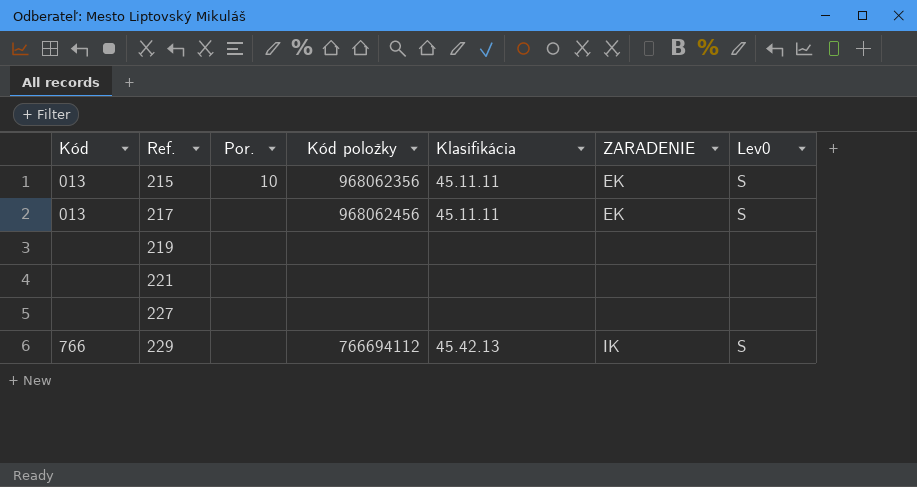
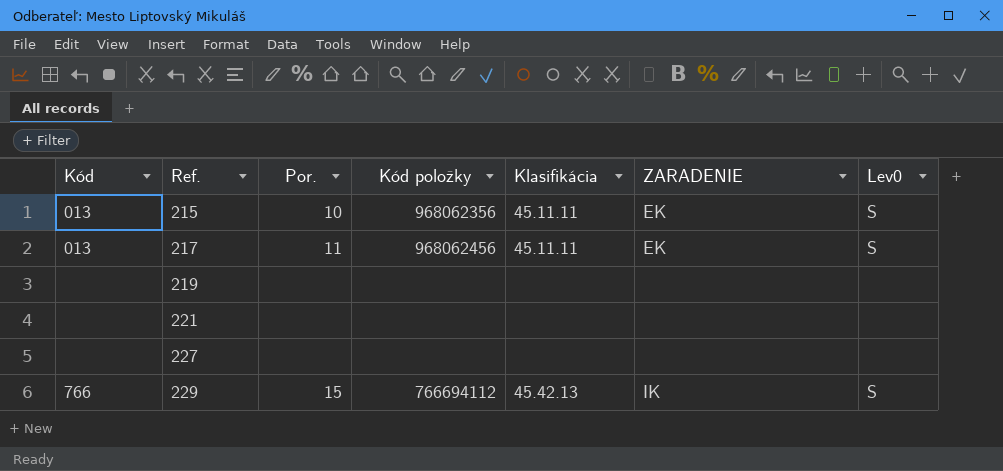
217 | Por.: none -> 11
229 | Por.: none -> 15

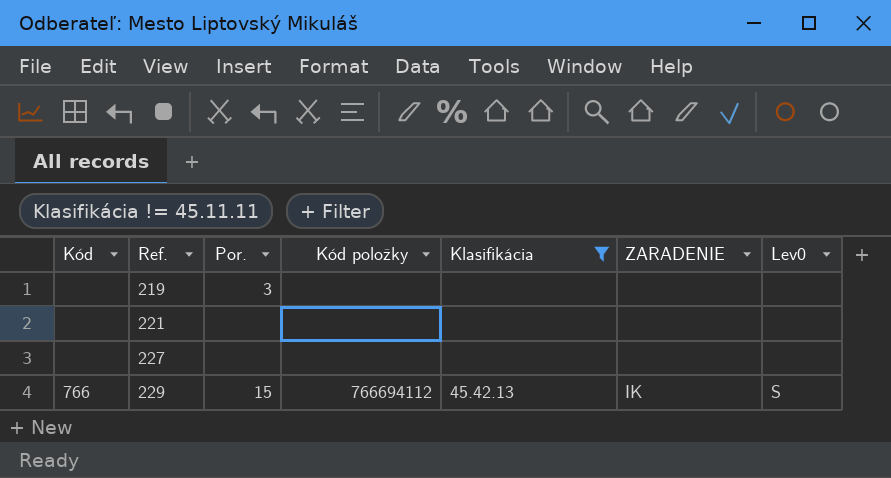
filter: none -> Klasifikácia != 45.11.11
219 | Por.: none -> 3

